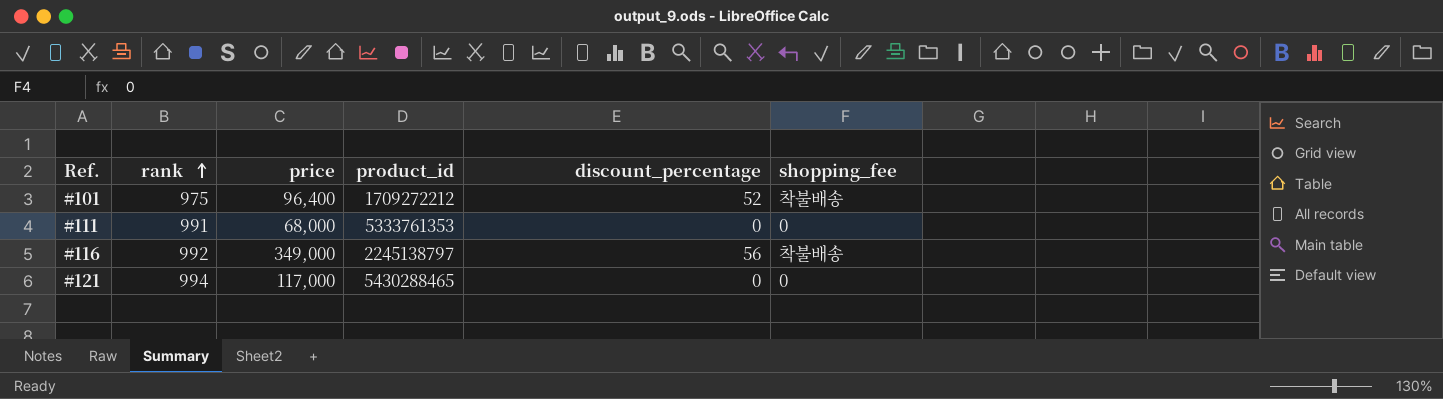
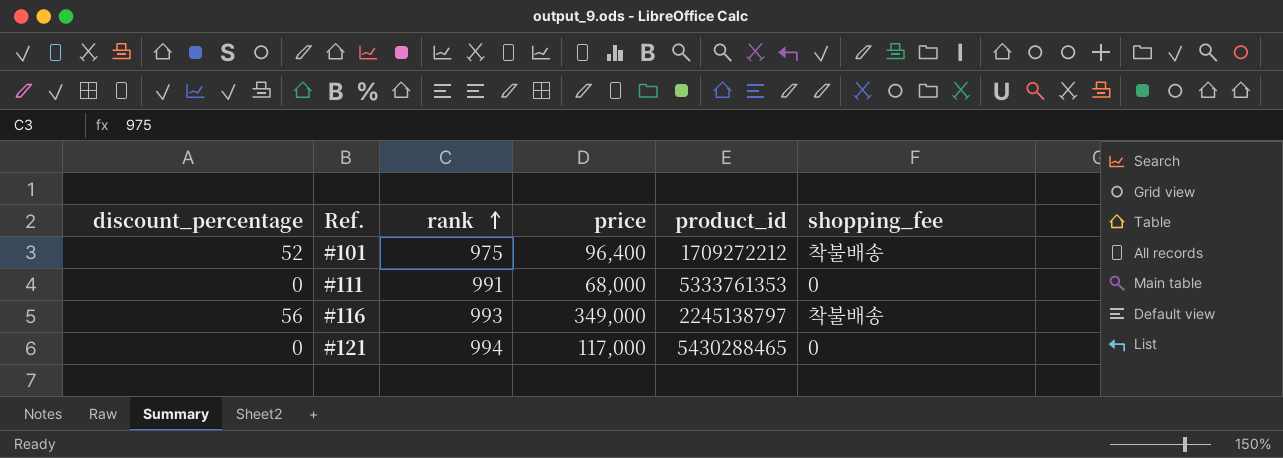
column discount_percentage | position: 5 -> 1
#116 | rank: 992 -> 993

